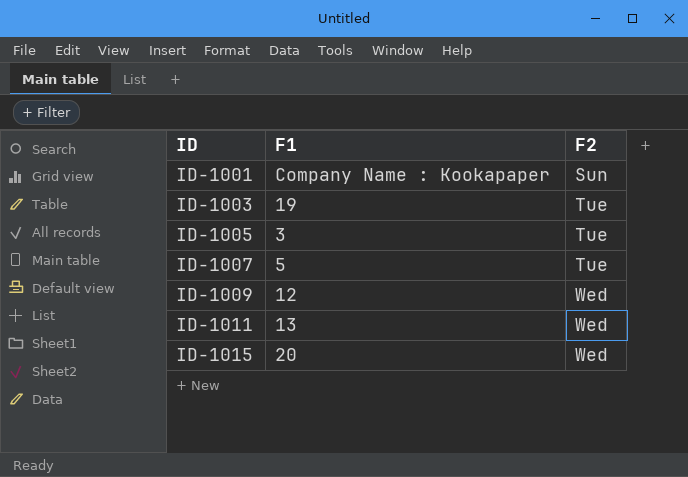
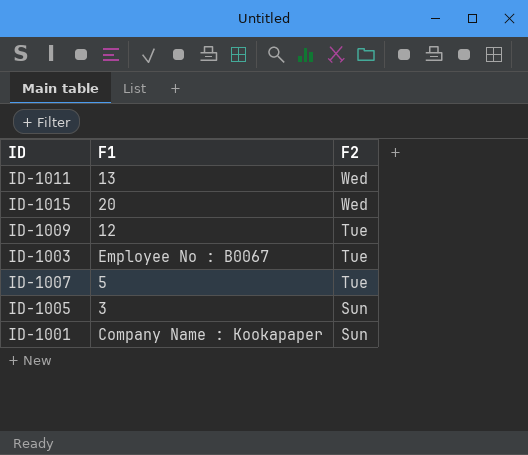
row order: ID ascending -> F2 descending
ID-1009 | F2: Wed -> Tue
ID-1003 | F1: 19 -> Employee No : B0067
ID-1005 | F2: Tue -> Sun

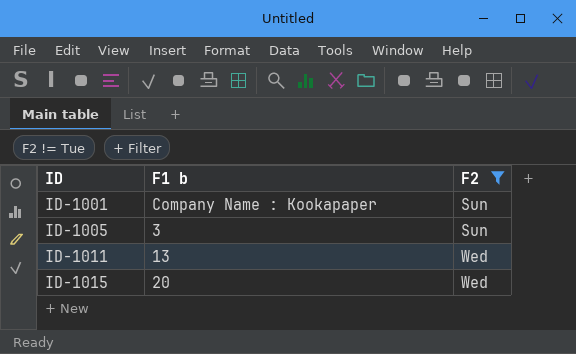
filter: none -> F2 != Tue
row order: F2 descending -> ID ascending
column name: F1 -> F1 b

